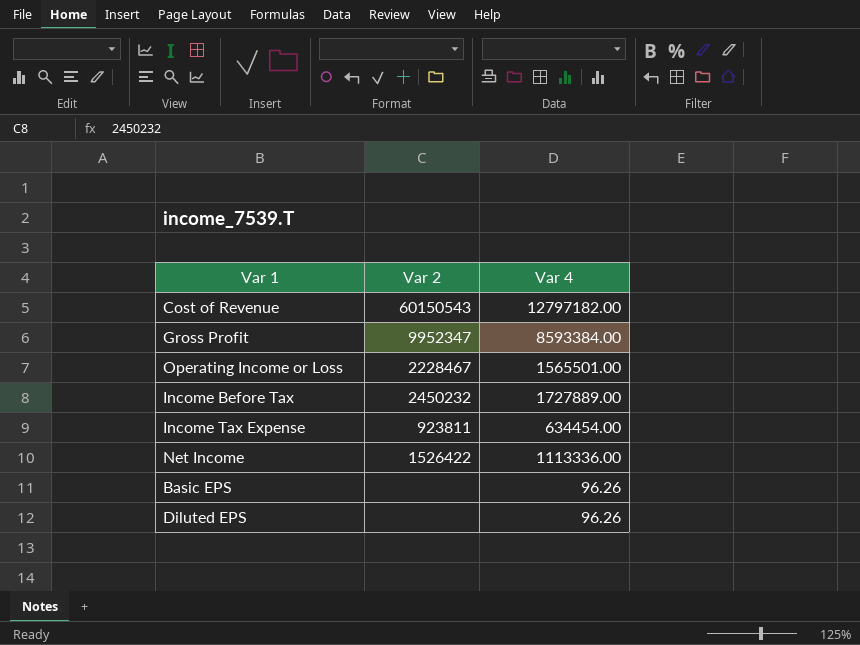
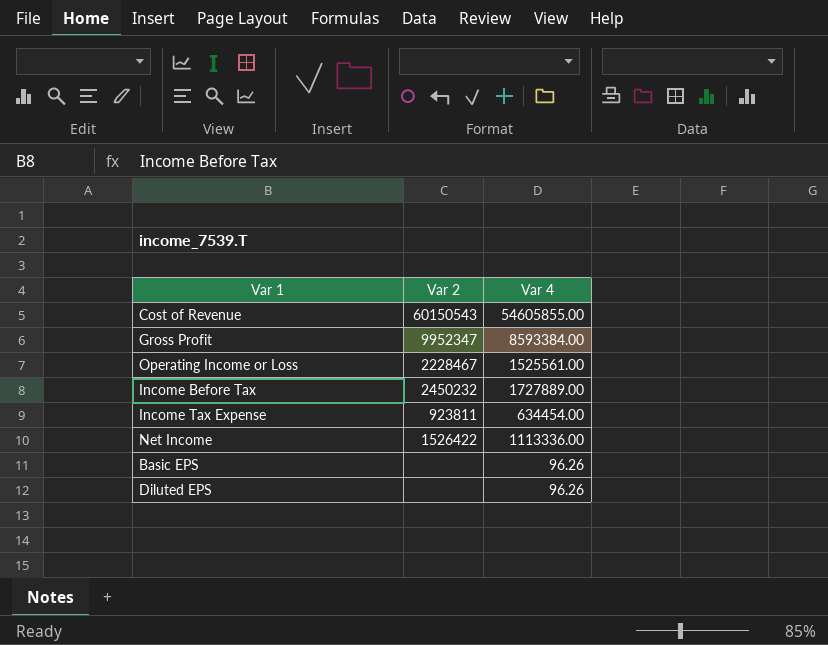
Cost of Revenue | Var 4: 12797182.00 -> 54605855.00
Operating Income or Loss | Var 4: 1565501.00 -> 1525561.00

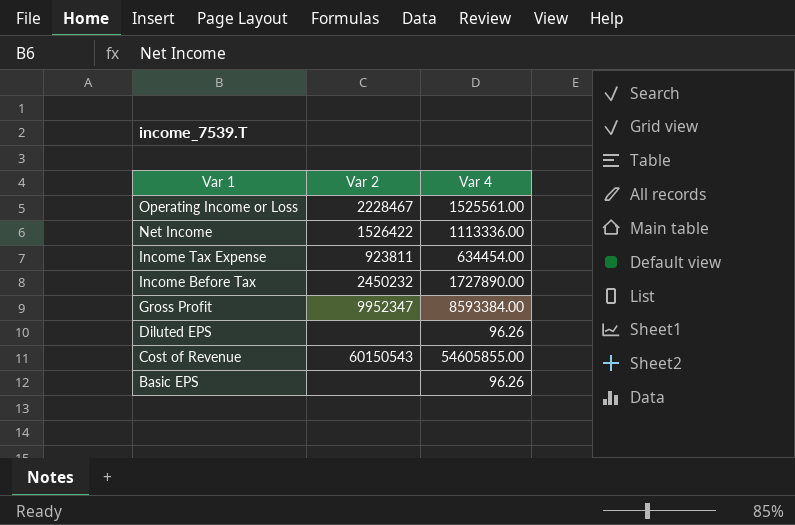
row order: none -> Var 1 descending
Income Before Tax | Var 4: 1727889.00 -> 1727890.00

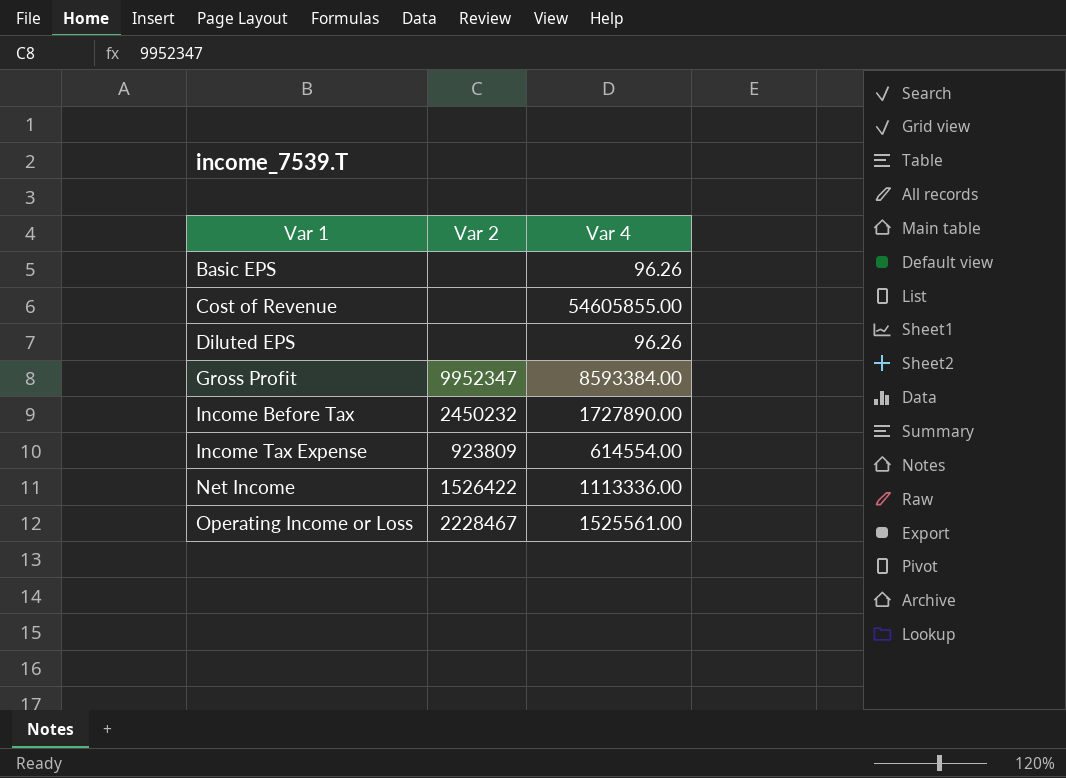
row order: Var 1 descending -> Var 1 ascending
Cost of Revenue | Var 2: 60150543 -> none
Income Tax Expense | Var 2: 923811 -> 923809
Income Tax Expense | Var 4: 634454.00 -> 614554.00

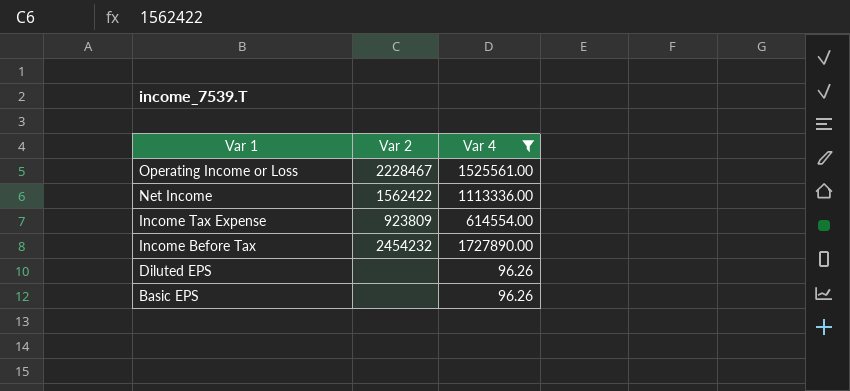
filter: none -> Var 4 <= 1727890.00
row order: Var 1 ascending -> Var 1 descending
Net Income | Var 2: 1526422 -> 1562422
Income Before Tax | Var 2: 2450232 -> 2454232

